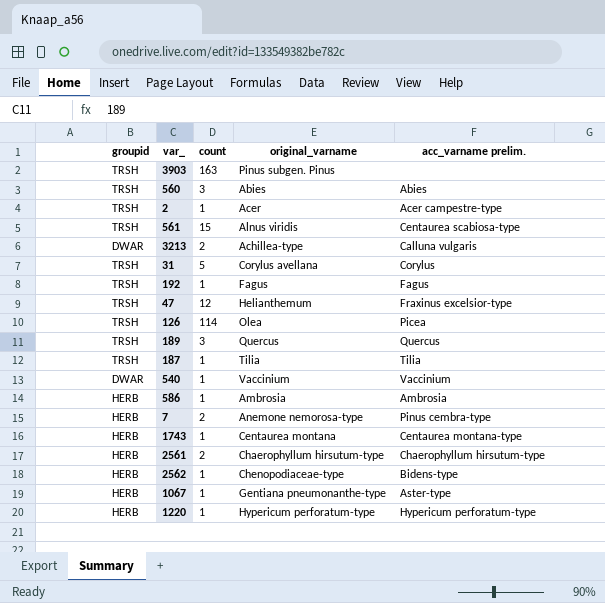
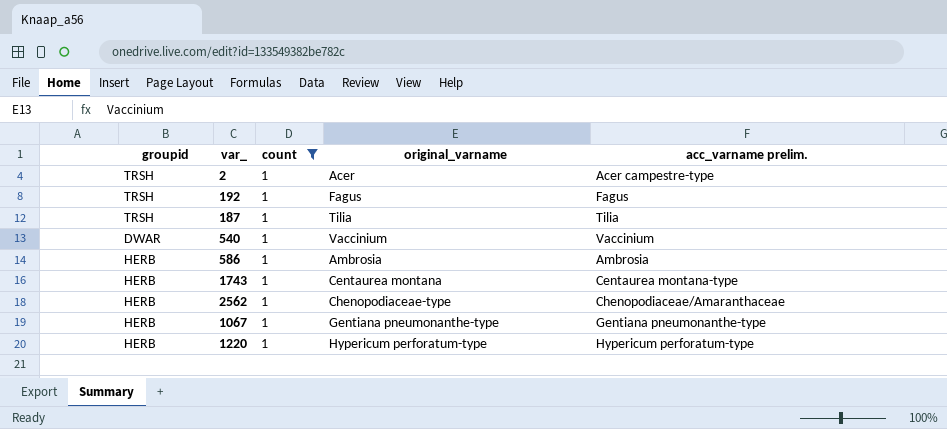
filter: none -> count = 1
2562 | acc_varname prelim.: Bidens-type -> Chenopodiaceae/Amaranthaceae
1067 | acc_varname prelim.: Aster-type -> Gentiana pneumonanthe-type

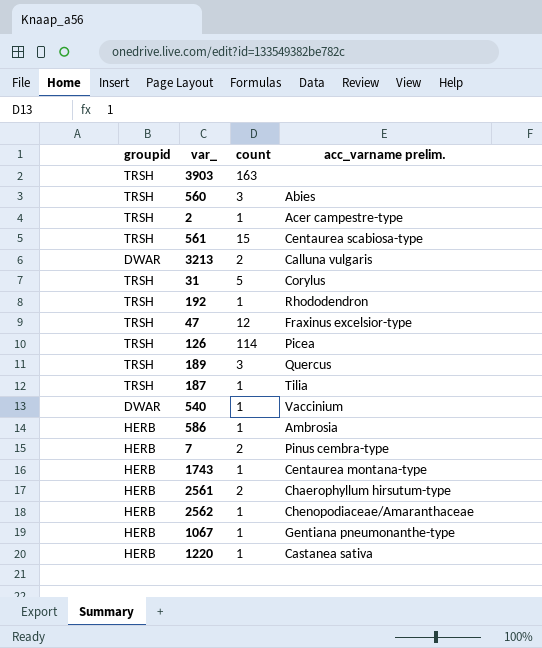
filter: count = 1 -> none
column original_varname | position: 4 -> none
192 | acc_varname prelim.: Fagus -> Rhododendron
1220 | acc_varname prelim.: Hypericum perforatum-type -> Castanea sativa

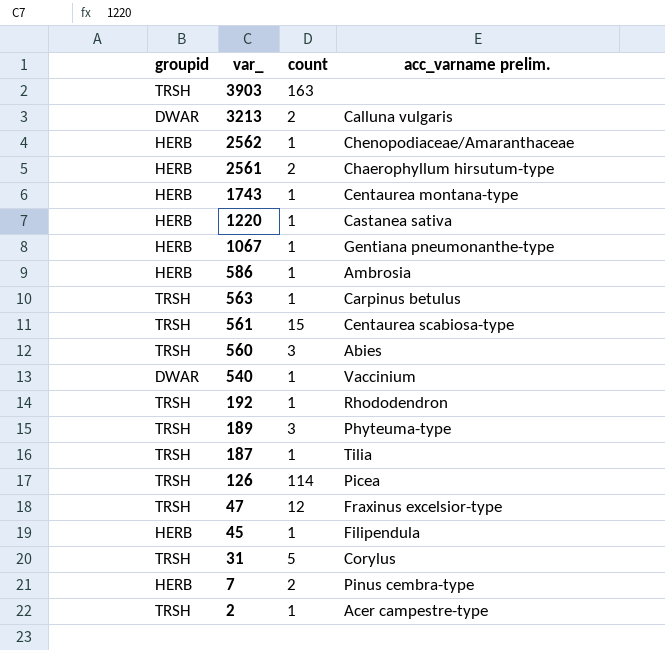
row order: none -> var_ descending
row 563: none -> TRSH | 1 | Carpinus betulus
189 | acc_varname prelim.: Quercus -> Phyteuma-type
row 45: none -> HERB | 1 | Filipendula

